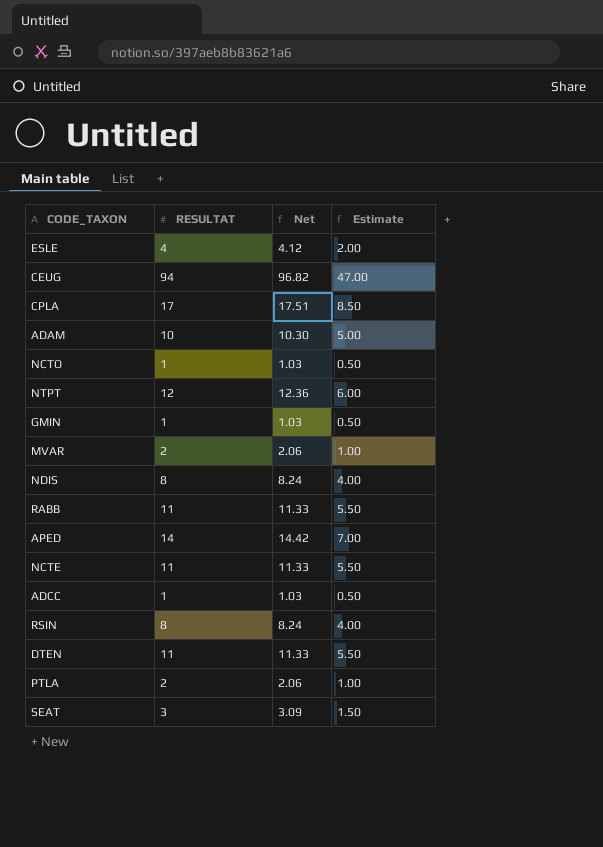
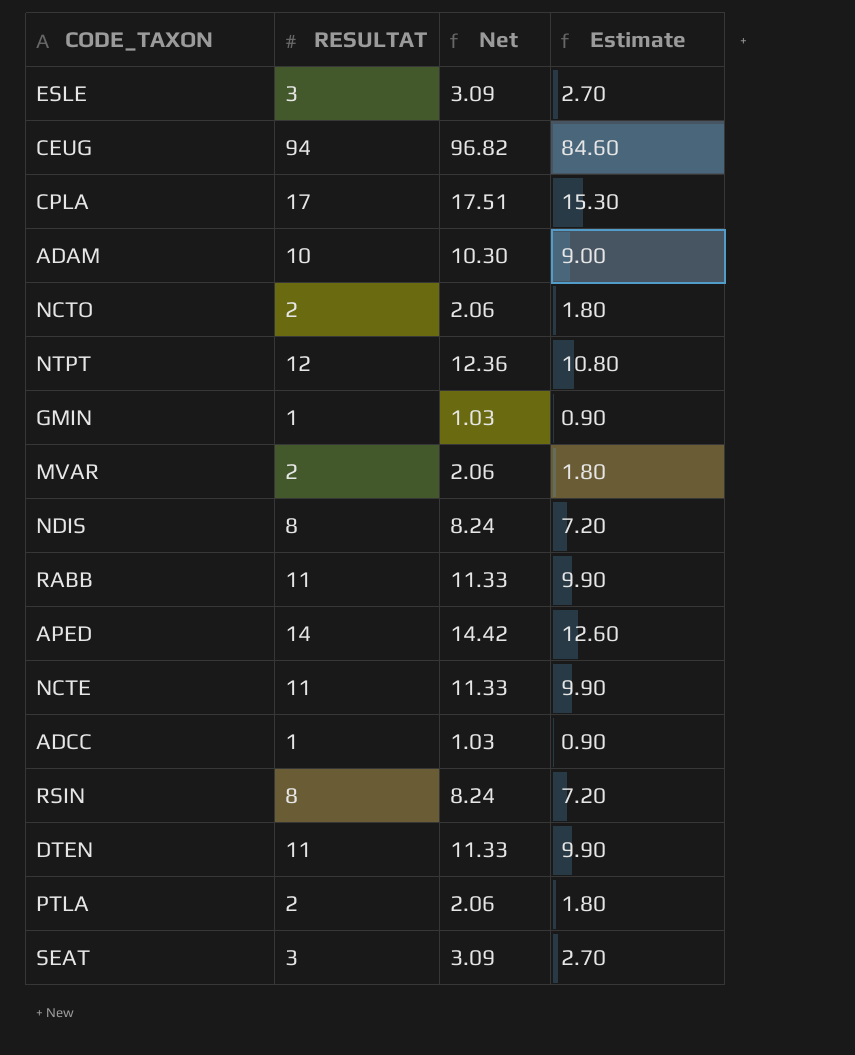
column Estimate | formula: [RESULTAT] * 0.5 -> [RESULTAT] * 0.9
ESLE | RESULTAT: 4 -> 3
ESLE | Net: 4.12 -> 3.09
NCTO | RESULTAT: 1 -> 2
NCTO | Net: 1.03 -> 2.06

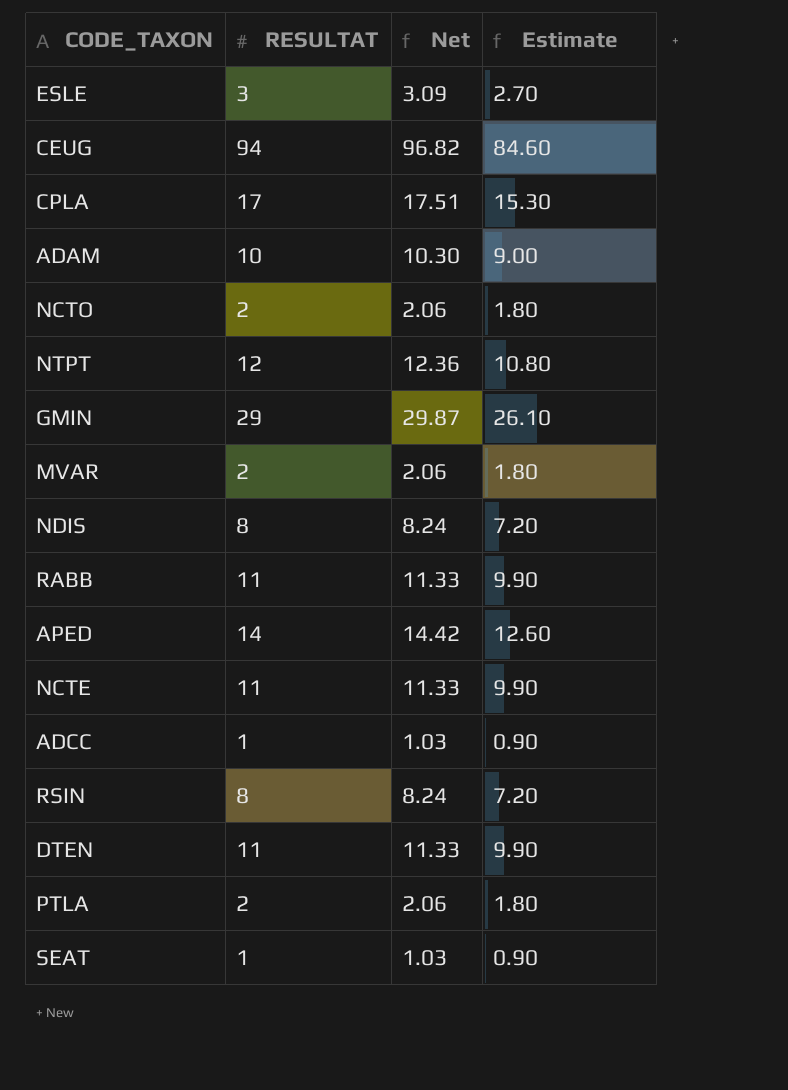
GMIN | RESULTAT: 1 -> 29
GMIN | Net: 1.03 -> 29.87
GMIN | Estimate: 0.90 -> 26.10
SEAT | RESULTAT: 3 -> 1
SEAT | Net: 3.09 -> 1.03
SEAT | Estimate: 2.70 -> 0.90

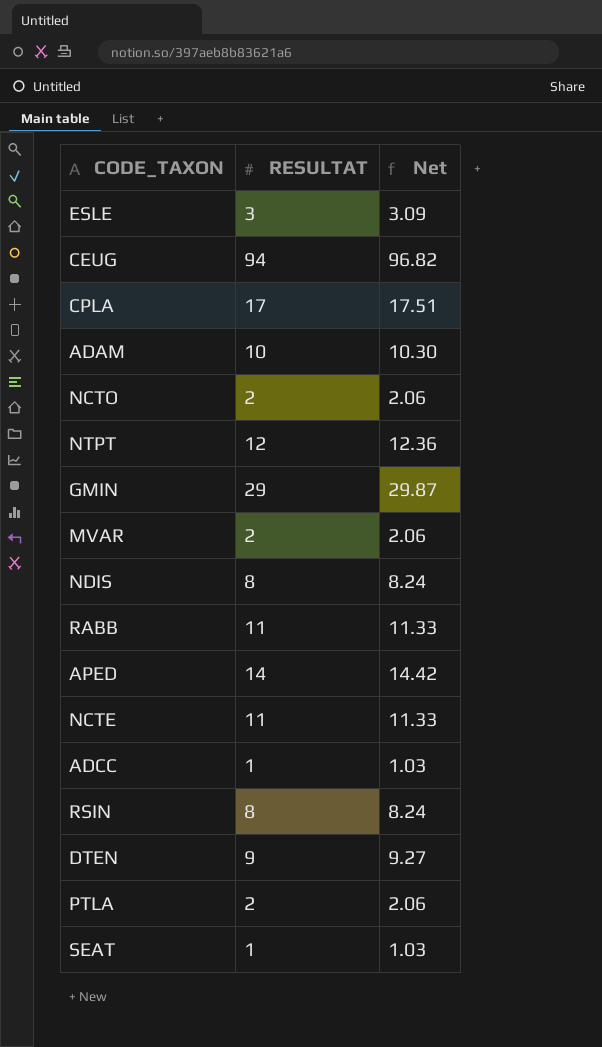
column Estimate | formula: [RESULTAT] * 0.9 -> none
DTEN | RESULTAT: 11 -> 9
DTEN | Net: 11.33 -> 9.27

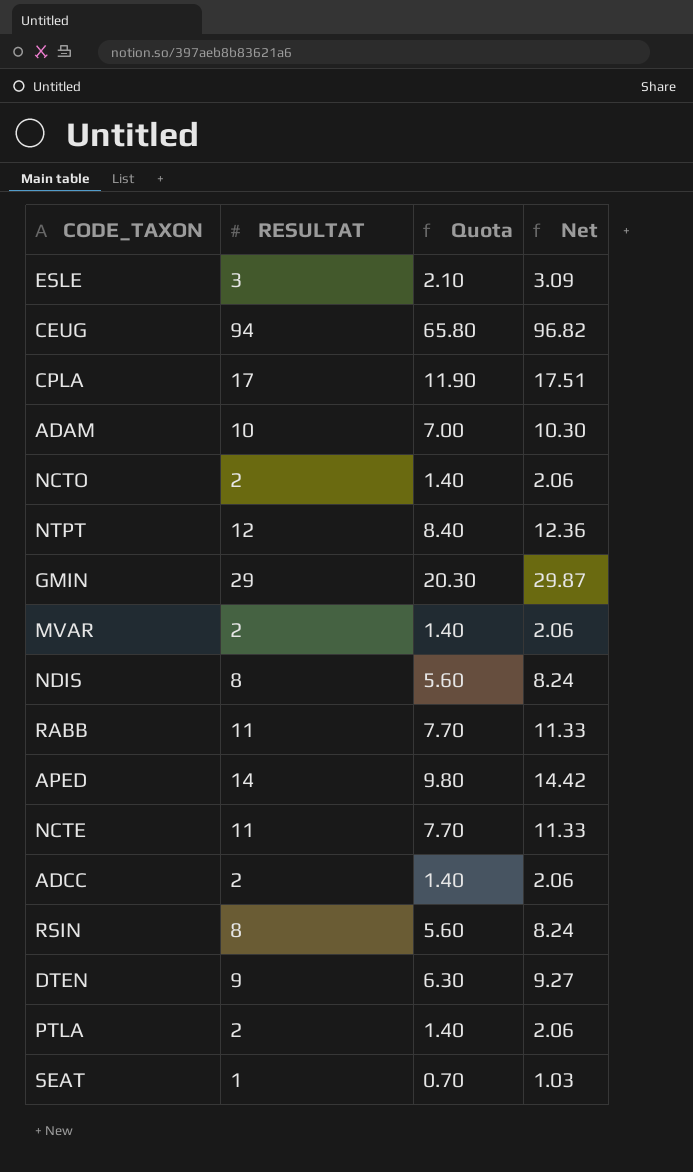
column Quota | formula: none -> [RESULTAT] * 0.7
ADCC | RESULTAT: 1 -> 2
ADCC | Net: 1.03 -> 2.06

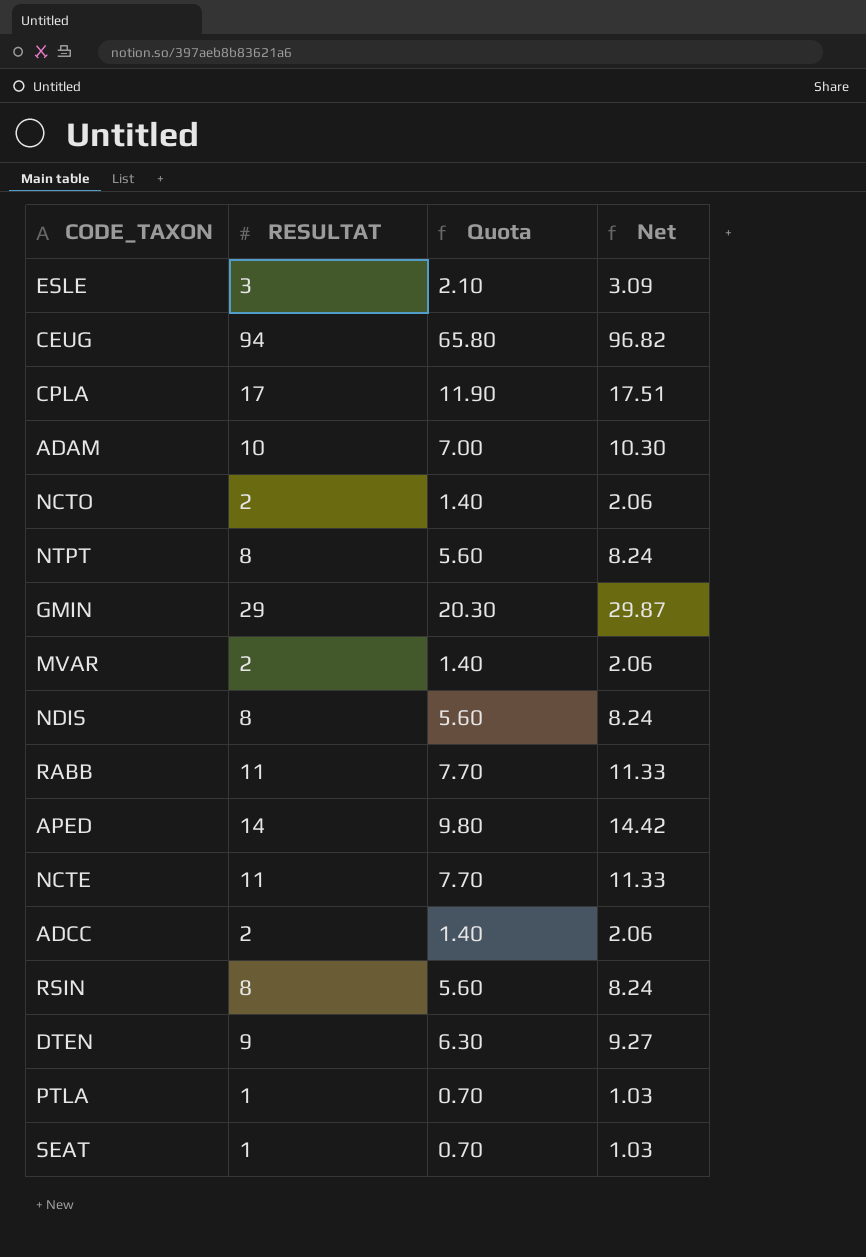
NTPT | RESULTAT: 12 -> 8
NTPT | Quota: 8.40 -> 5.60
NTPT | Net: 12.36 -> 8.24
PTLA | RESULTAT: 2 -> 1
PTLA | Quota: 1.40 -> 0.70
PTLA | Net: 2.06 -> 1.03

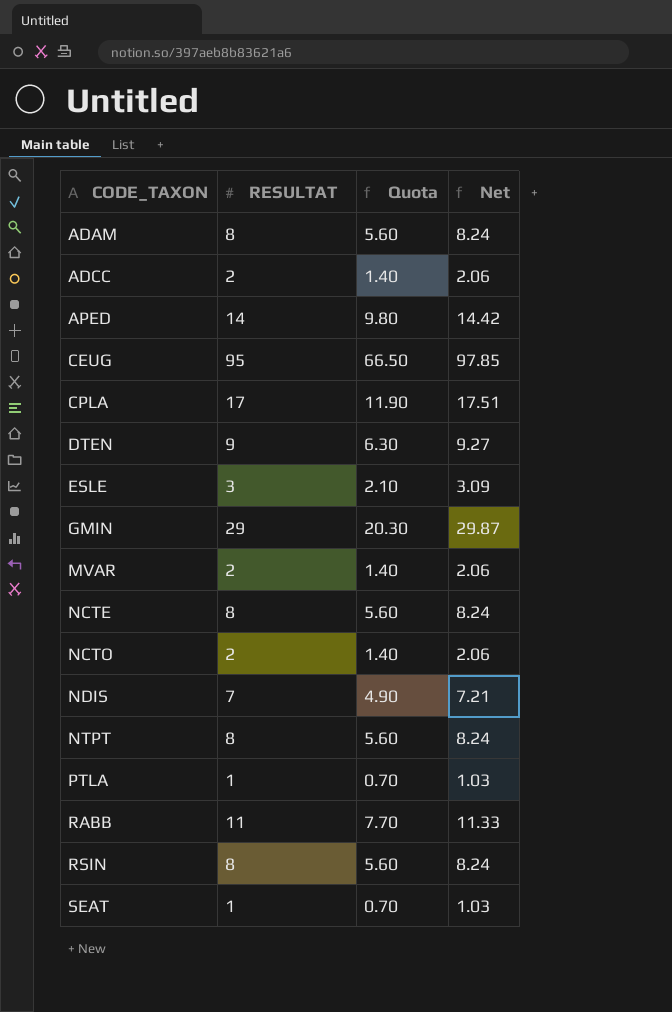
row order: none -> CODE_TAXON ascending
ADAM | RESULTAT: 10 -> 8
ADAM | Quota: 7.00 -> 5.60
ADAM | Net: 10.30 -> 8.24
CEUG | RESULTAT: 94 -> 95
CEUG | Quota: 65.80 -> 66.50
CEUG | Net: 96.82 -> 97.85
NCTE | RESULTAT: 11 -> 8
NCTE | Quota: 7.70 -> 5.60
NCTE | Net: 11.33 -> 8.24
NDIS | RESULTAT: 8 -> 7
NDIS | Quota: 5.60 -> 4.90
NDIS | Net: 8.24 -> 7.21

